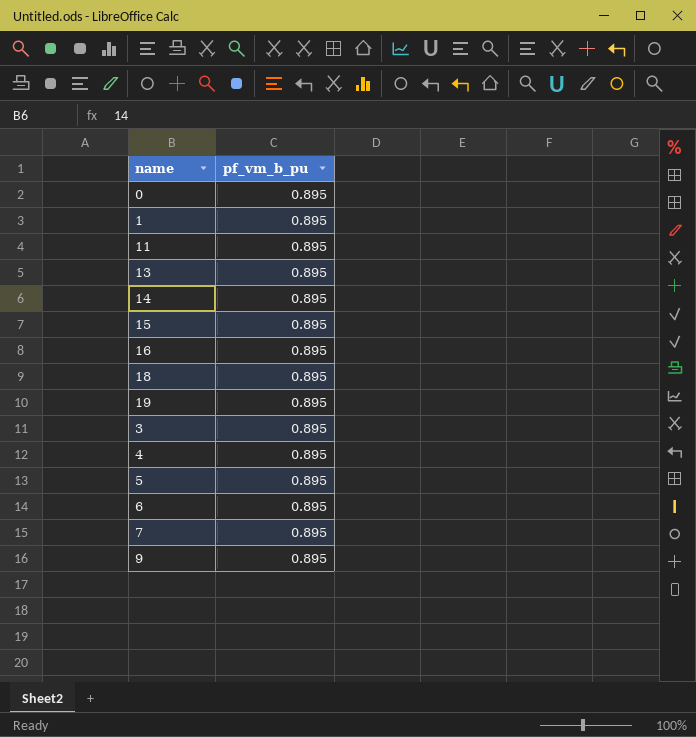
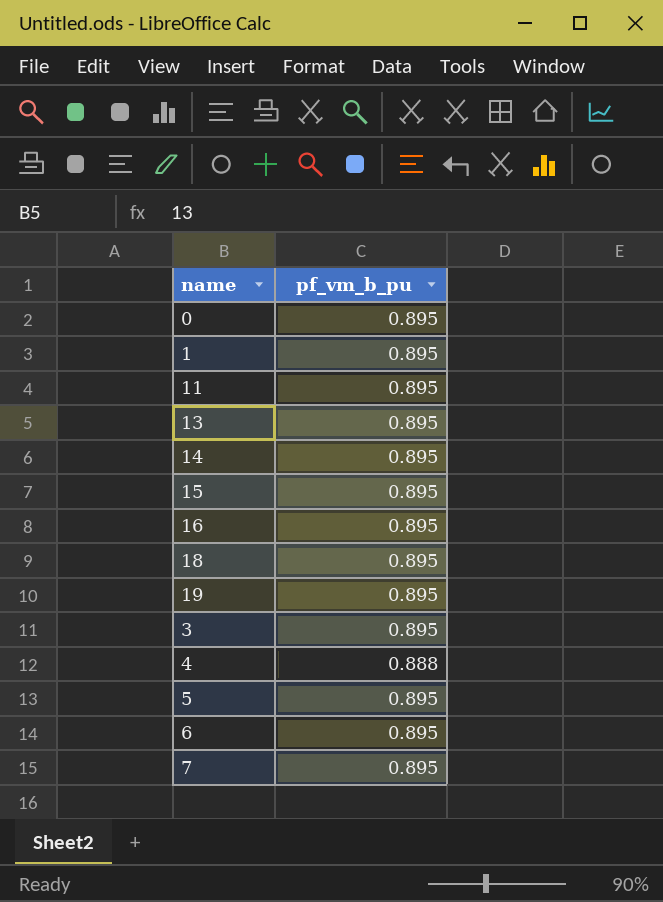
row 9: 0.895 -> none
4 | pf_vm_b_pu: 0.895 -> 0.888

